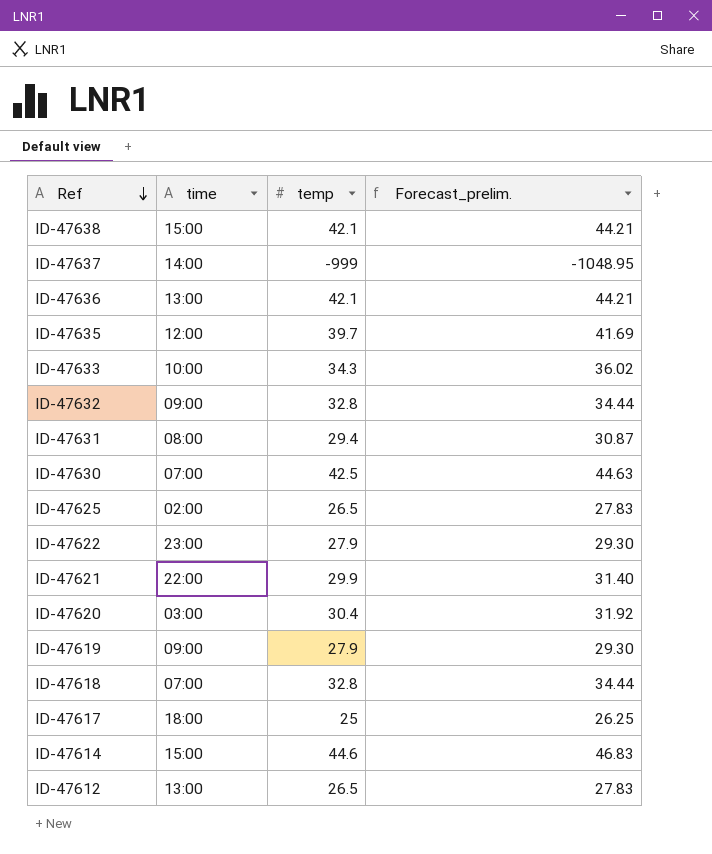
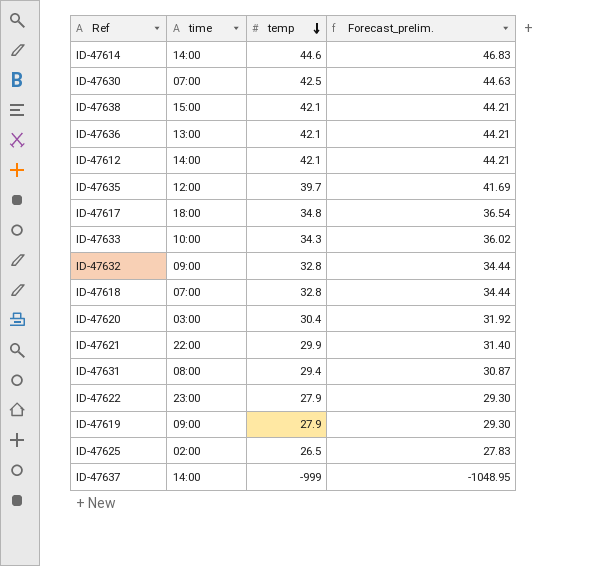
row order: Ref descending -> temp descending
ID-47614 | time: 15:00 -> 14:00
ID-47612 | time: 13:00 -> 14:00
ID-47612 | temp: 26.5 -> 42.1
ID-47612 | Forecast_prelim.: 27.83 -> 44.21
ID-47617 | temp: 25 -> 34.8
ID-47617 | Forecast_prelim.: 26.25 -> 36.54

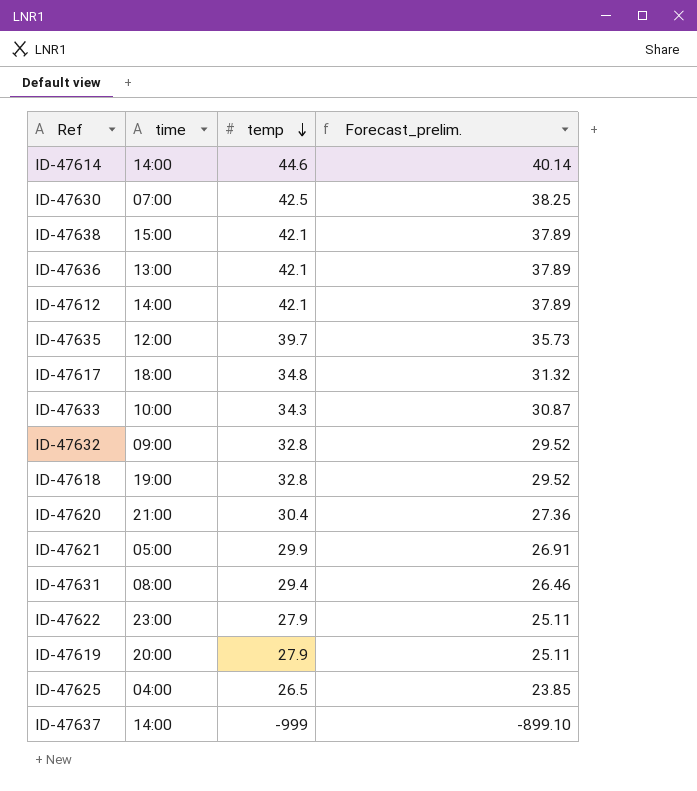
column Forecast_prelim. | formula: [temp] * 1.05 -> [temp] * 0.9
ID-47618 | time: 07:00 -> 19:00
ID-47620 | time: 03:00 -> 21:00
ID-47621 | time: 22:00 -> 05:00
ID-47619 | time: 09:00 -> 20:00
ID-47625 | time: 02:00 -> 04:00

